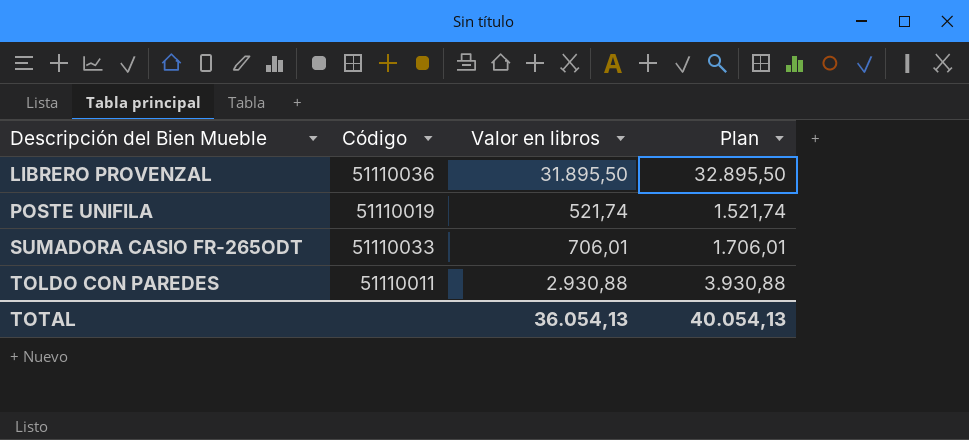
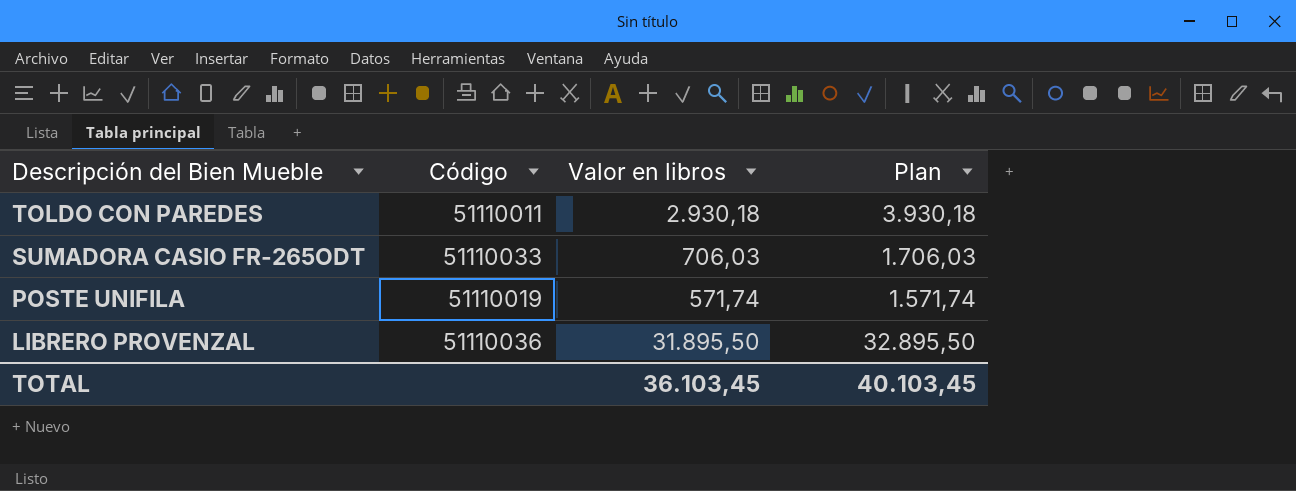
row order: Descripción del Bien Mueble ascending -> Descripción del Bien Mueble descending
TOLDO CON PAREDES | Valor en libros: 2.930,88 -> 2.930,18
TOLDO CON PAREDES | Plan: 3.930,88 -> 3.930,18
SUMADORA CASIO FR-265ODT | Valor en libros: 706,01 -> 706,03
SUMADORA CASIO FR-265ODT | Plan: 1.706,01 -> 1.706,03
POSTE UNIFILA | Valor en libros: 521,74 -> 571,74
POSTE UNIFILA | Plan: 1.521,74 -> 1.571,74
TOTAL | Valor en libros: 36.054,13 -> 36.103,45
TOTAL | Plan: 40.054,13 -> 40.103,45

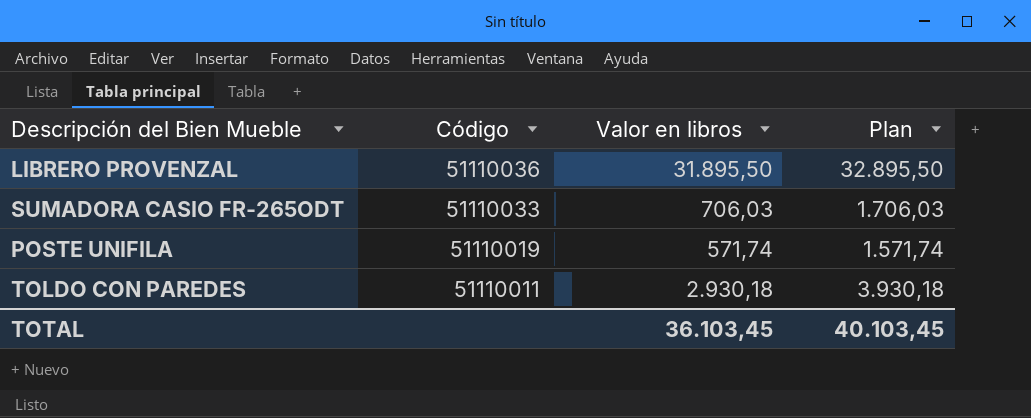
row order: Descripción del Bien Mueble descending -> Código descending

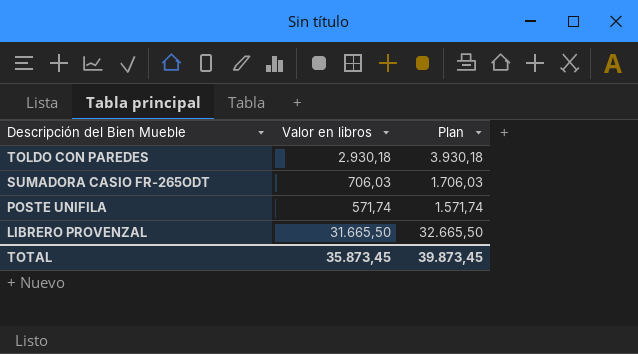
row order: Código descending -> Descripción del Bien Mueble descending
column Código | position: 2 -> none
LIBRERO PROVENZAL | Valor en libros: 31.895,50 -> 31.665,50
LIBRERO PROVENZAL | Plan: 32.895,50 -> 32.665,50
TOTAL | Valor en libros: 36.103,45 -> 35.873,45
TOTAL | Plan: 40.103,45 -> 39.873,45

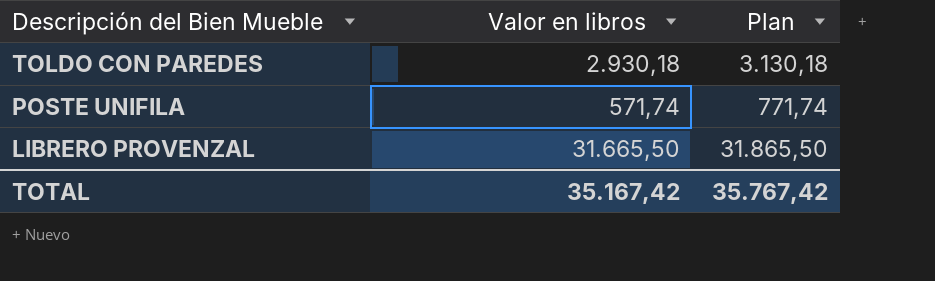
column Plan | formula: [Valor en libros] + 1000 -> [Valor en libros] + 200
row SUMADORA CASIO FR-265ODT: 706,03 | 1.706,03 -> none
TOTAL | Valor en libros: 35.873,45 -> 35.167,42
TOTAL | Plan: 39.873,45 -> 35.767,42

